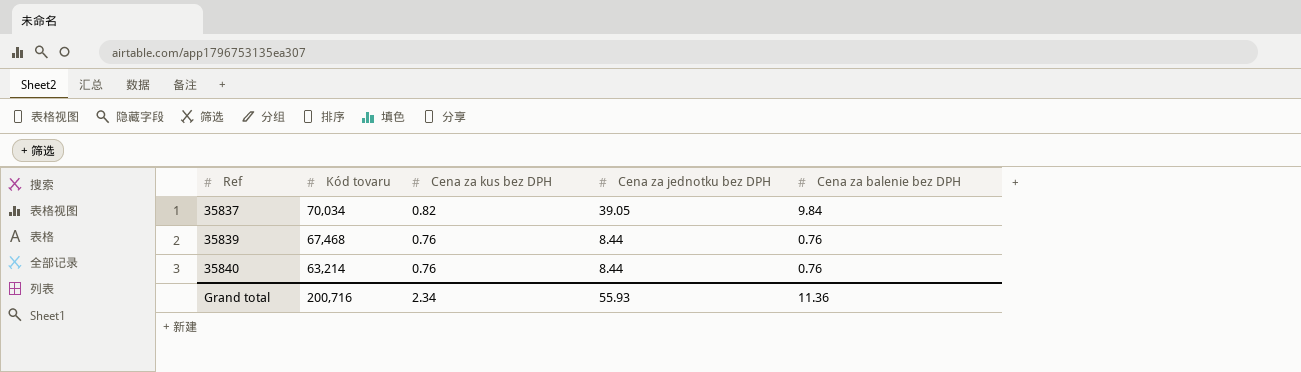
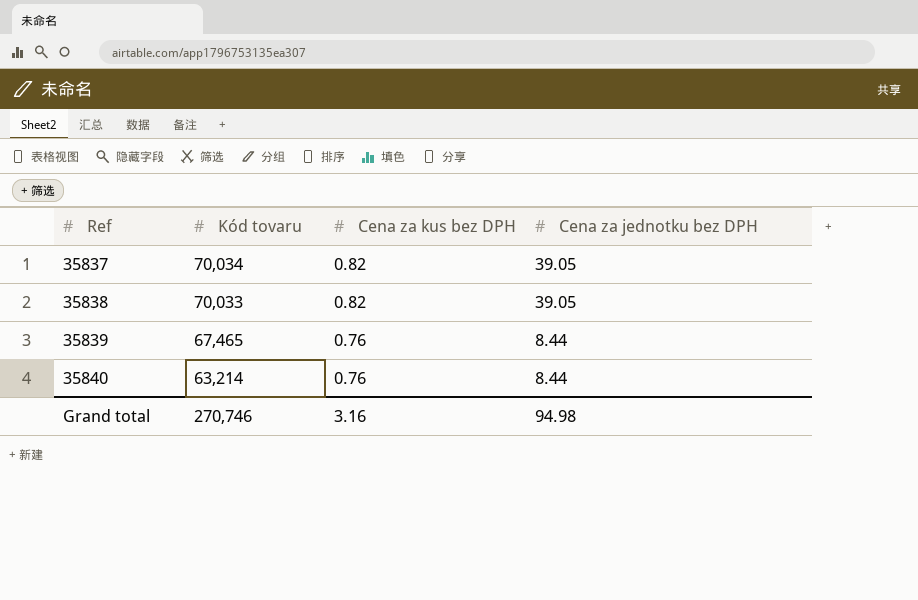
column Cena za balenie bez DPH | position: 5 -> none
row 35838: none -> 70,033 | 0.82 | 39.05
35839 | Kód tovaru: 67,468 -> 67,465
Grand total | Kód tovaru: 200,716 -> 270,746
Grand total | Cena za kus bez DPH: 2.34 -> 3.16
Grand total | Cena za jednotku bez DPH: 55.93 -> 94.98

